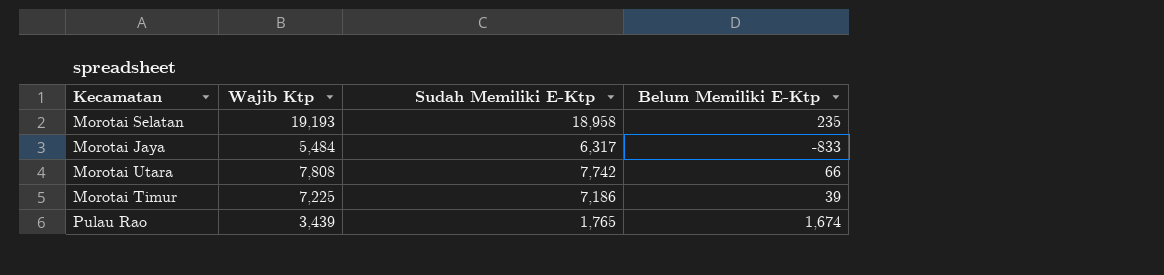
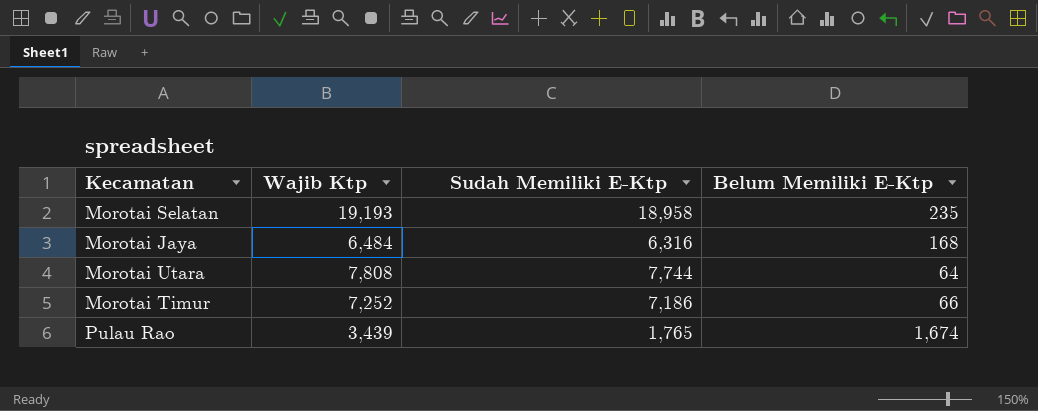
Morotai Jaya | Wajib Ktp: 5,484 -> 6,484
Morotai Jaya | Sudah Memiliki E-Ktp: 6,317 -> 6,316
Morotai Jaya | Belum Memiliki E-Ktp: -833 -> 168
Morotai Utara | Sudah Memiliki E-Ktp: 7,742 -> 7,744
Morotai Utara | Belum Memiliki E-Ktp: 66 -> 64
Morotai Timur | Wajib Ktp: 7,225 -> 7,252
Morotai Timur | Belum Memiliki E-Ktp: 39 -> 66

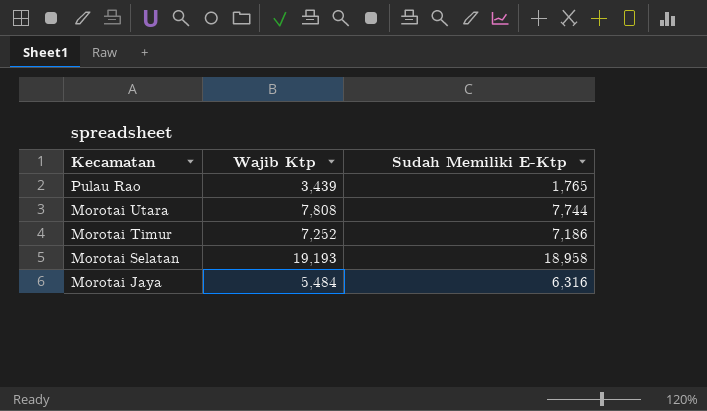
row order: none -> Kecamatan descending
column Belum Memiliki E-Ktp | formula: [Wajib Ktp] - [Sudah Memiliki E-Ktp] -> none
Morotai Jaya | Wajib Ktp: 6,484 -> 5,484

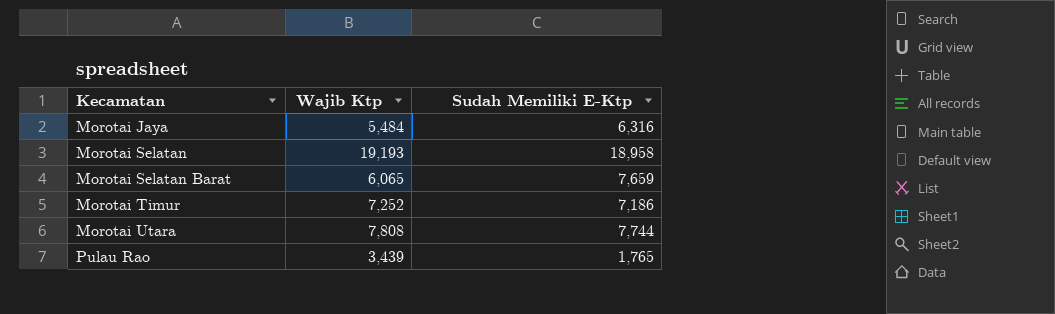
row order: Kecamatan descending -> Kecamatan ascending
row Morotai Selatan Barat: none -> 6,065 | 7,659

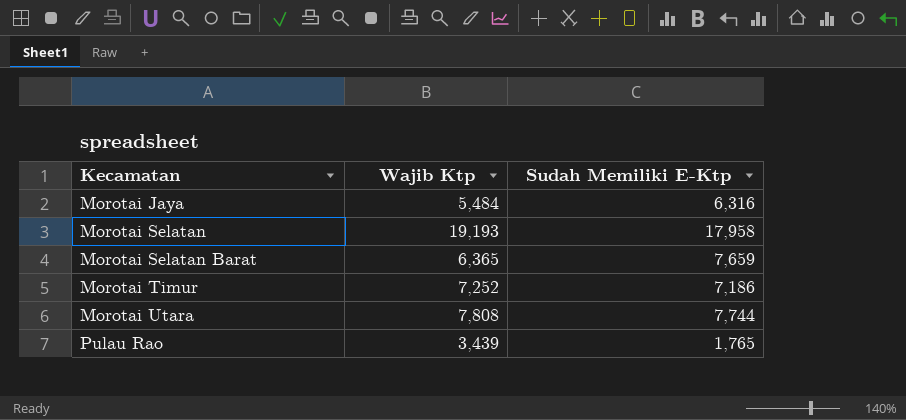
Morotai Selatan | Sudah Memiliki E-Ktp: 18,958 -> 17,958
Morotai Selatan Barat | Wajib Ktp: 6,065 -> 6,365

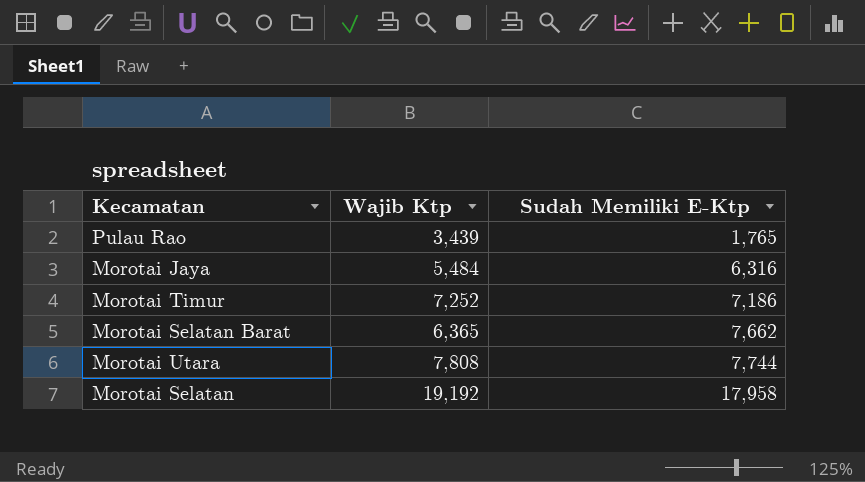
row order: Kecamatan ascending -> Sudah Memiliki E-Ktp ascending
Morotai Selatan Barat | Sudah Memiliki E-Ktp: 7,659 -> 7,662
Morotai Selatan | Wajib Ktp: 19,193 -> 19,192

